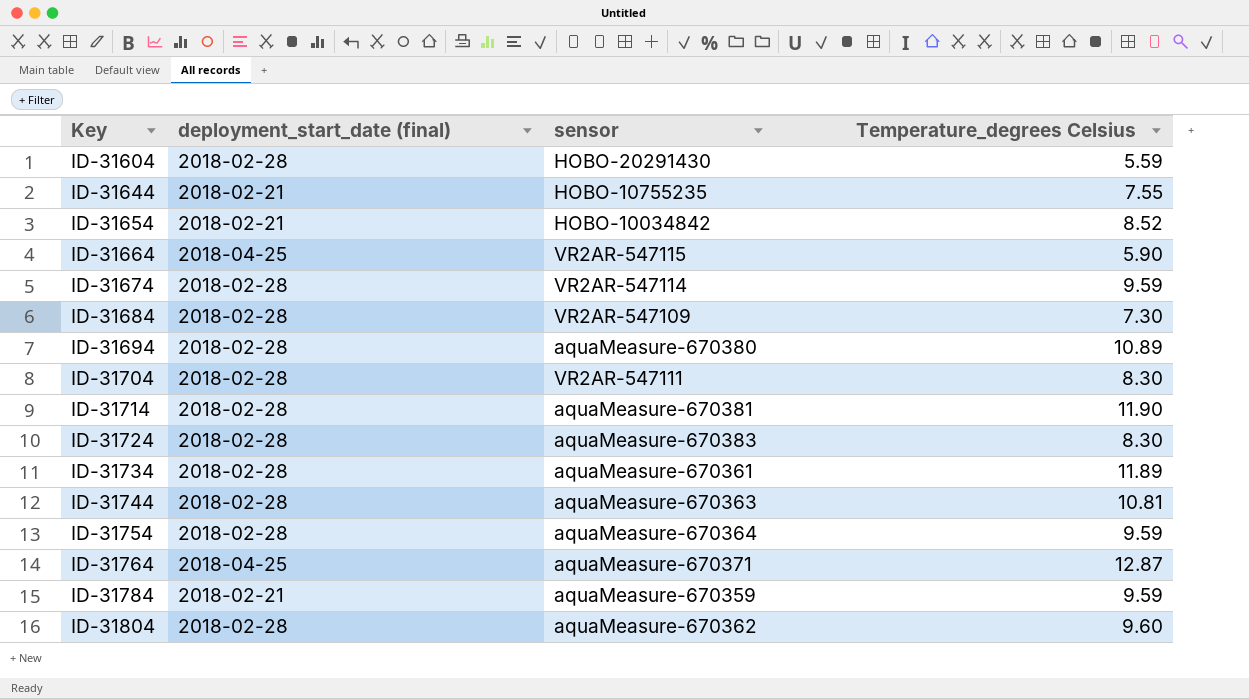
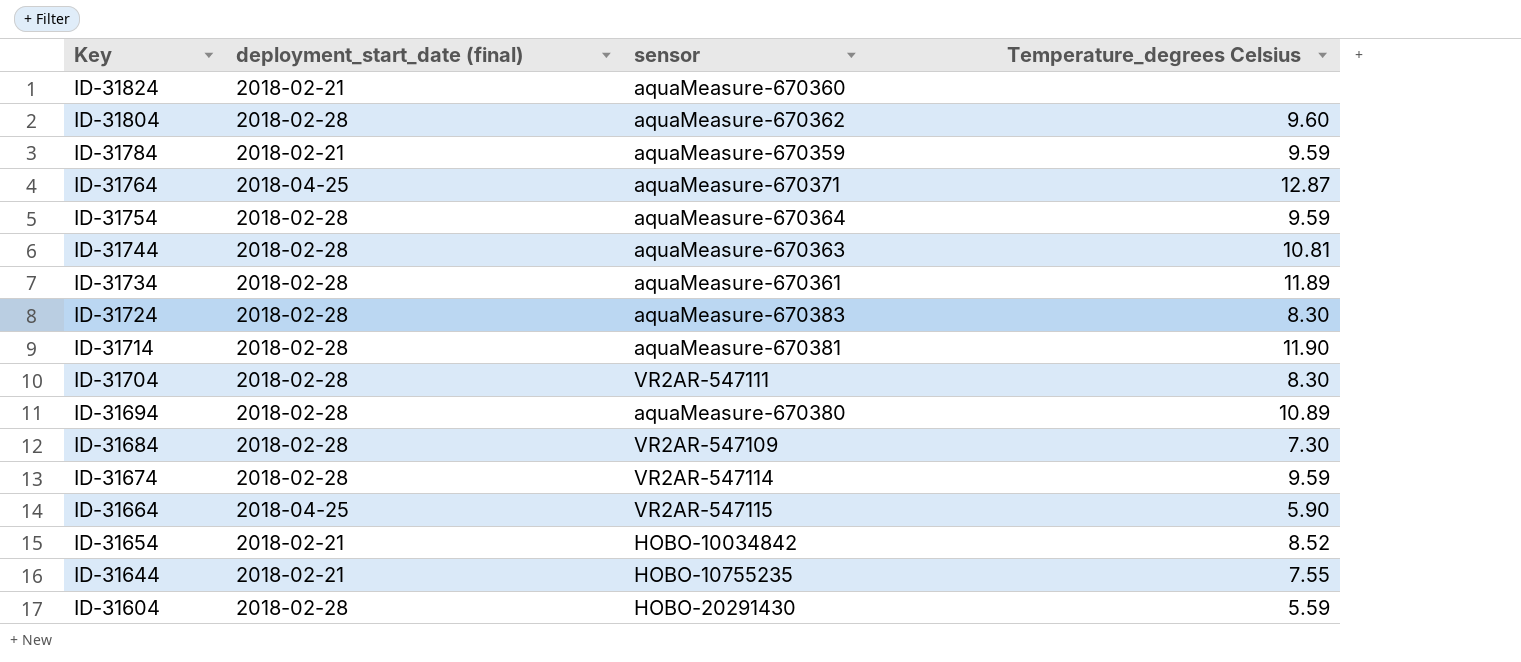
row order: Key ascending -> Key descending
row ID-31824: none -> 2018-02-21 | aquaMeasure-670360 | none

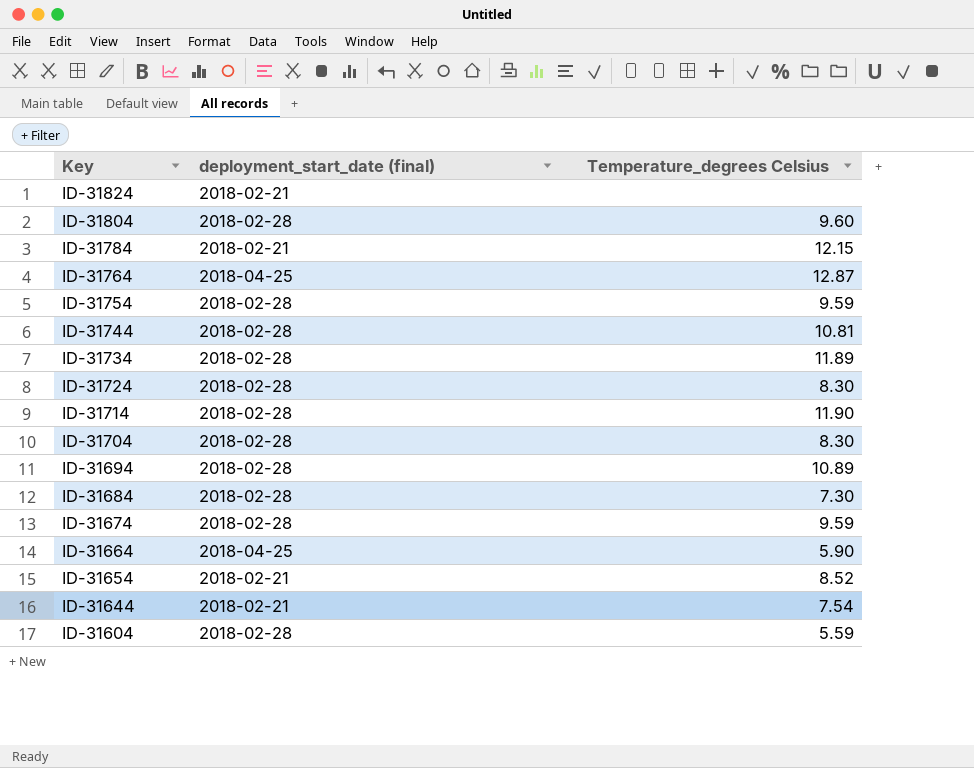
column sensor | position: 3 -> none
ID-31784 | Temperature_degrees Celsius: 9.59 -> 12.15
ID-31644 | Temperature_degrees Celsius: 7.55 -> 7.54

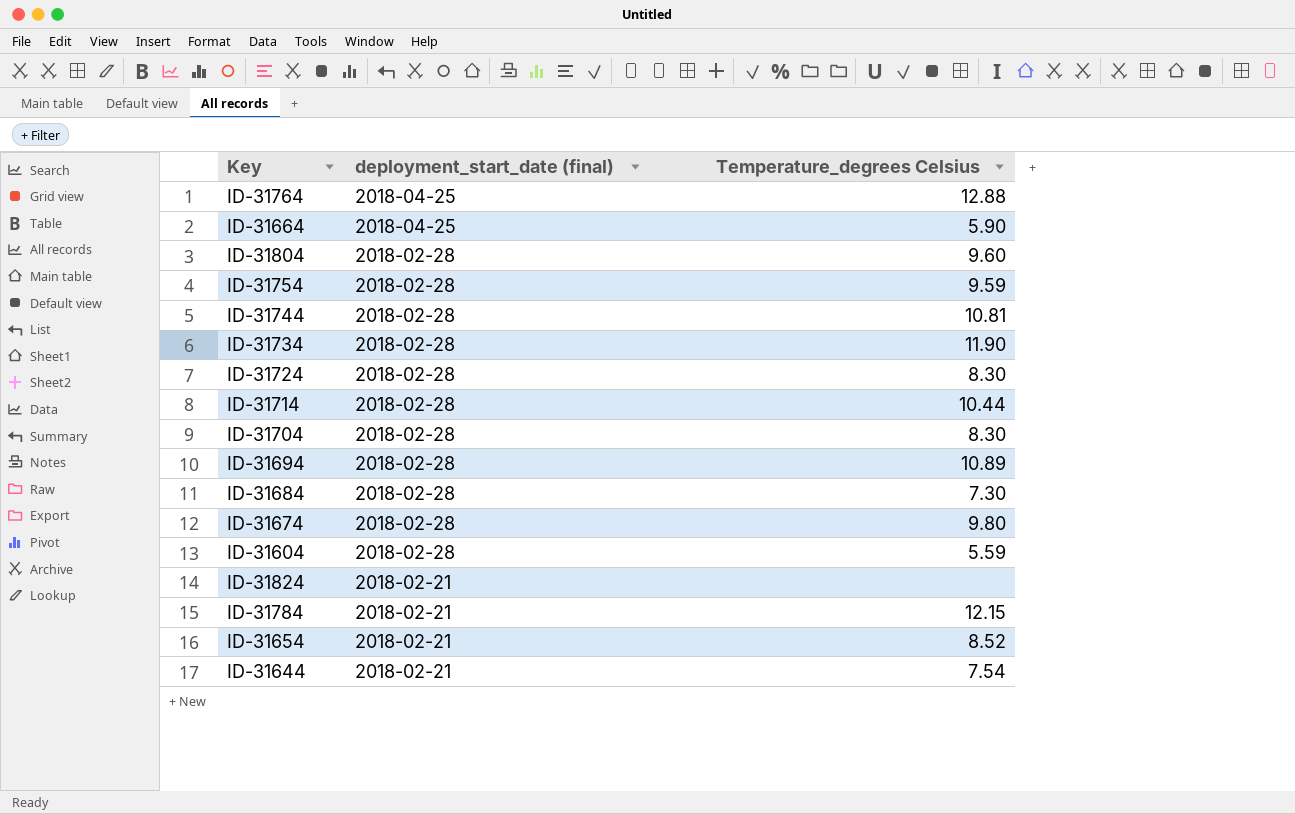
row order: Key descending -> deployment_start_date (final) descending
ID-31764 | Temperature_degrees Celsius: 12.87 -> 12.88
ID-31734 | Temperature_degrees Celsius: 11.89 -> 11.90
ID-31714 | Temperature_degrees Celsius: 11.90 -> 10.44
ID-31674 | Temperature_degrees Celsius: 9.59 -> 9.80

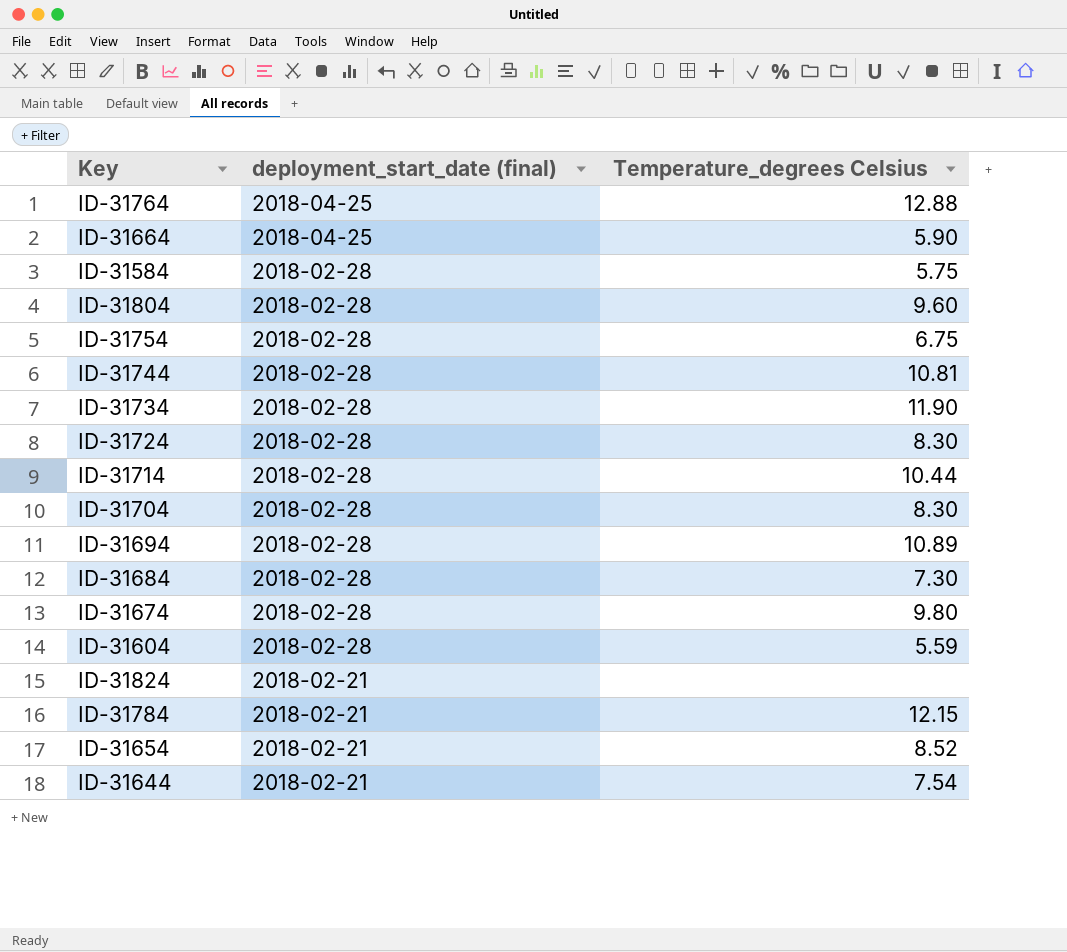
row ID-31584: none -> 2018-02-28 | 5.75
ID-31754 | Temperature_degrees Celsius: 9.59 -> 6.75

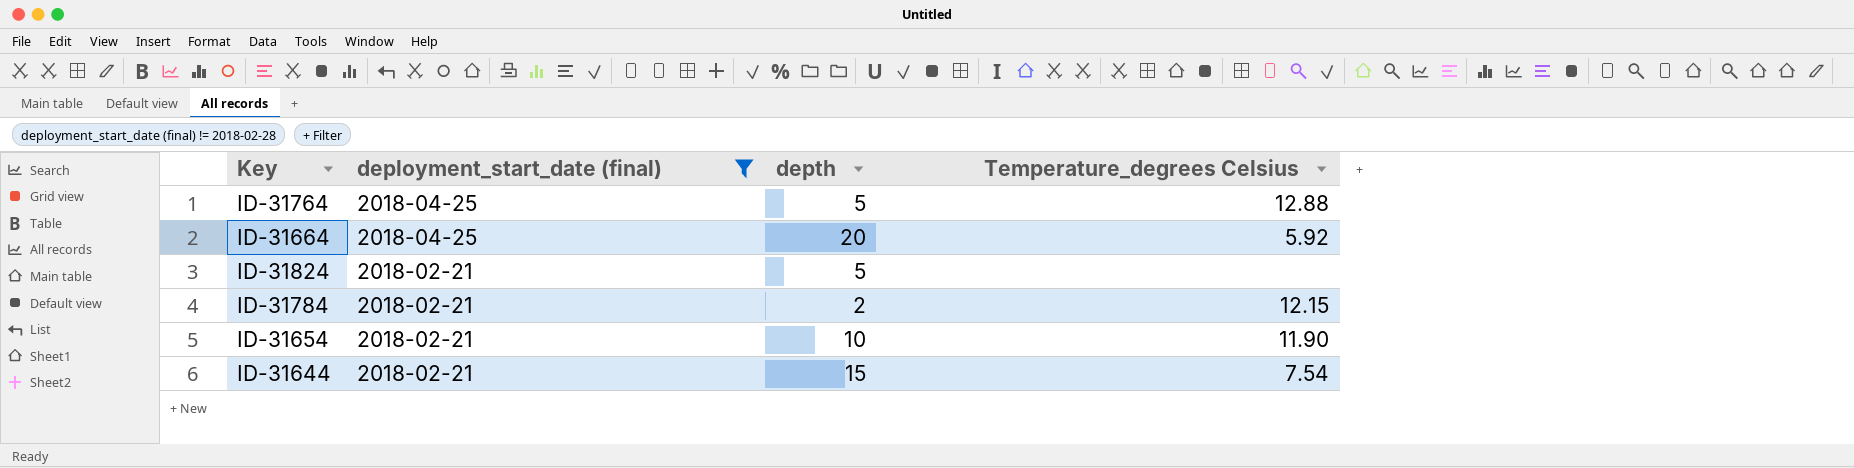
filter: none -> deployment_start_date (final) != 2018-02-28
column depth | position: none -> 3
ID-31664 | Temperature_degrees Celsius: 5.90 -> 5.92
ID-31654 | Temperature_degrees Celsius: 8.52 -> 11.90

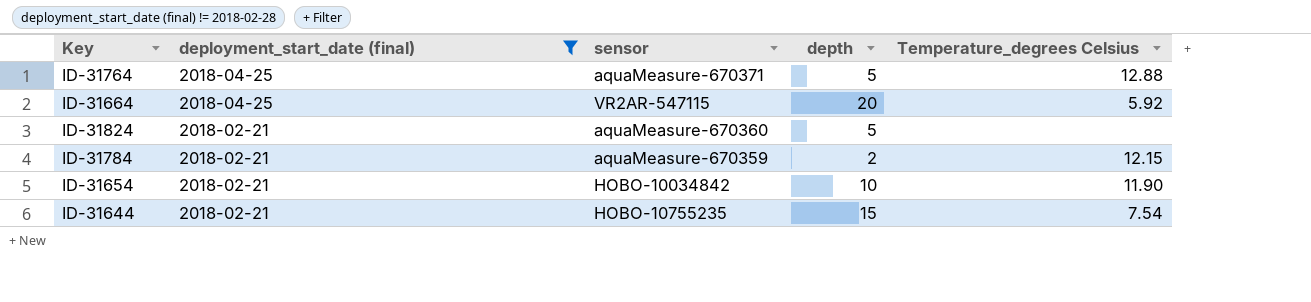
column sensor | position: none -> 3

